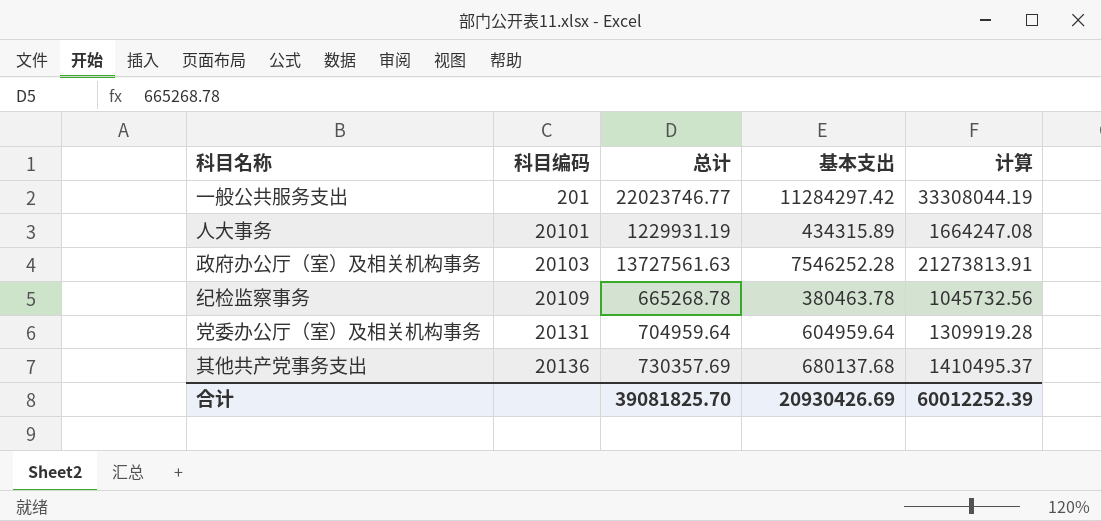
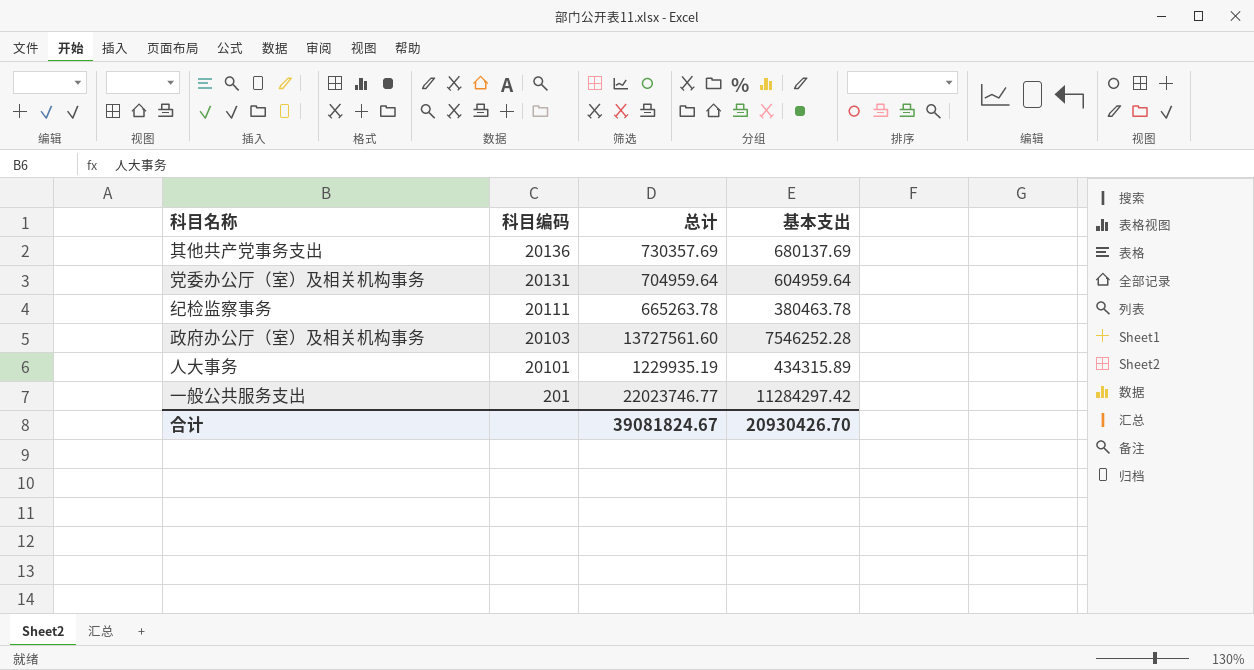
row order: 科目编码 ascending -> 科目编码 descending
column 计算 | formula: [总计] + [基本支出] -> none
其他共产党事务支出 | 基本支出: 680137.68 -> 680137.69
纪检监察事务 | 科目编码: 20109 -> 20111
纪检监察事务 | 总计: 665268.78 -> 665263.78
政府办公厅（室）及相关机构事务 | 总计: 13727561.63 -> 13727561.60
人大事务 | 总计: 1229931.19 -> 1229935.19
合计 | 总计: 39081825.70 -> 39081824.67
合计 | 基本支出: 20930426.69 -> 20930426.70

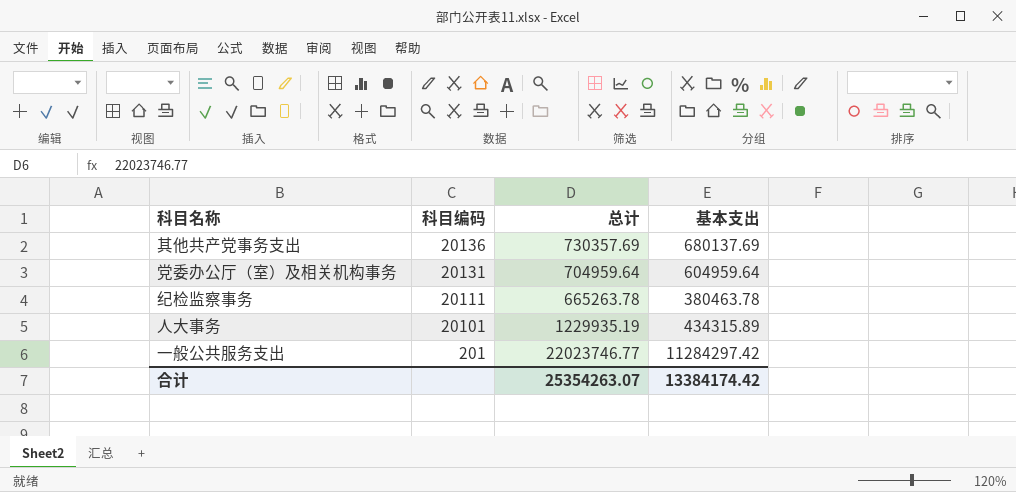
row 政府办公厅（室）及相关机构事务: 20103 | 13727561.60 | 7546252.28 -> none
合计 | 总计: 39081824.67 -> 25354263.07
合计 | 基本支出: 20930426.70 -> 13384174.42

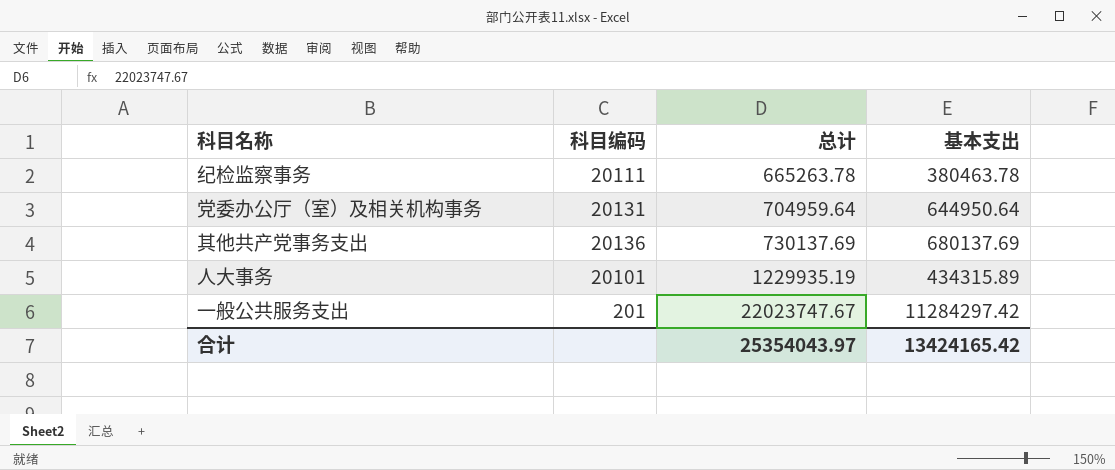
row order: 科目编码 descending -> 总计 ascending
党委办公厅（室）及相关机构事务 | 基本支出: 604959.64 -> 644950.64
其他共产党事务支出 | 总计: 730357.69 -> 730137.69
一般公共服务支出 | 总计: 22023746.77 -> 22023747.67
合计 | 总计: 25354263.07 -> 25354043.97
合计 | 基本支出: 13384174.42 -> 13424165.42

